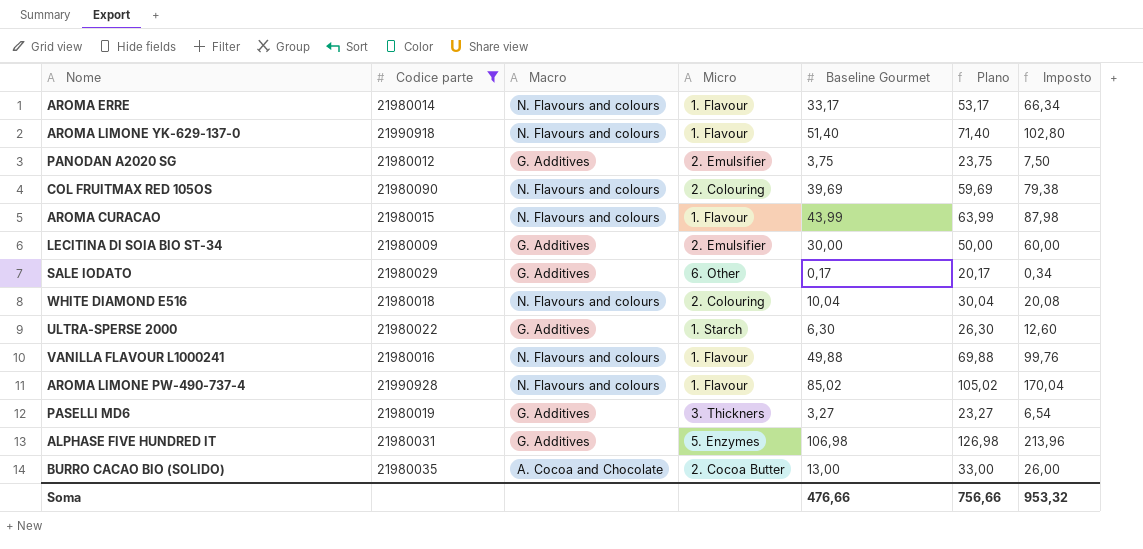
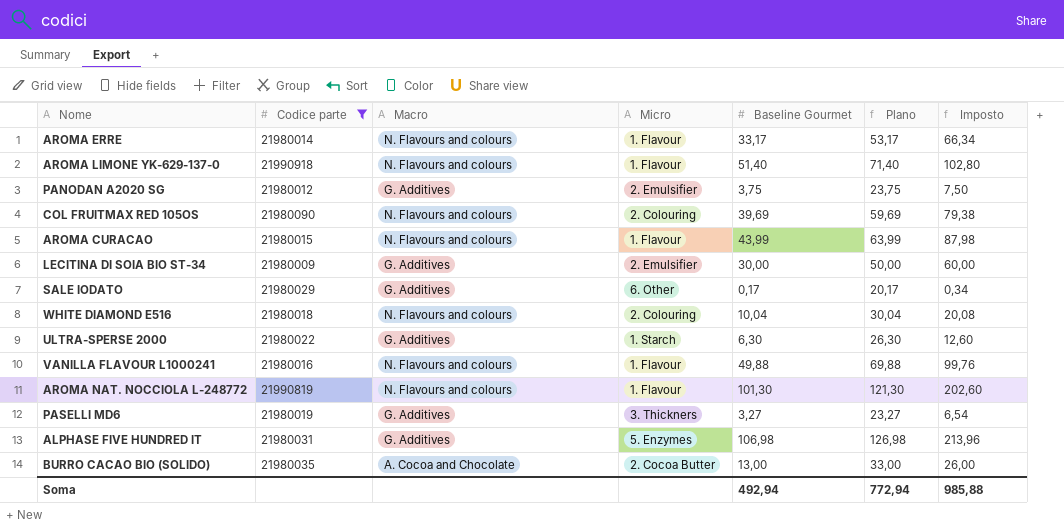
row AROMA LIMONE PW-490-737-4: 21990928 | N. Flavours and colours | 1. Flavour | 85,02 | 105,02 | 170,04 -> none
row AROMA NAT. NOCCIOLA L-248772: none -> 21990819 | N. Flavours and colours | 1. Flavour | 101,30 | 121,30 | 202,60
Soma | Baseline Gourmet: 476,66 -> 492,94
Soma | Plano: 756,66 -> 772,94
Soma | Imposto: 953,32 -> 985,88

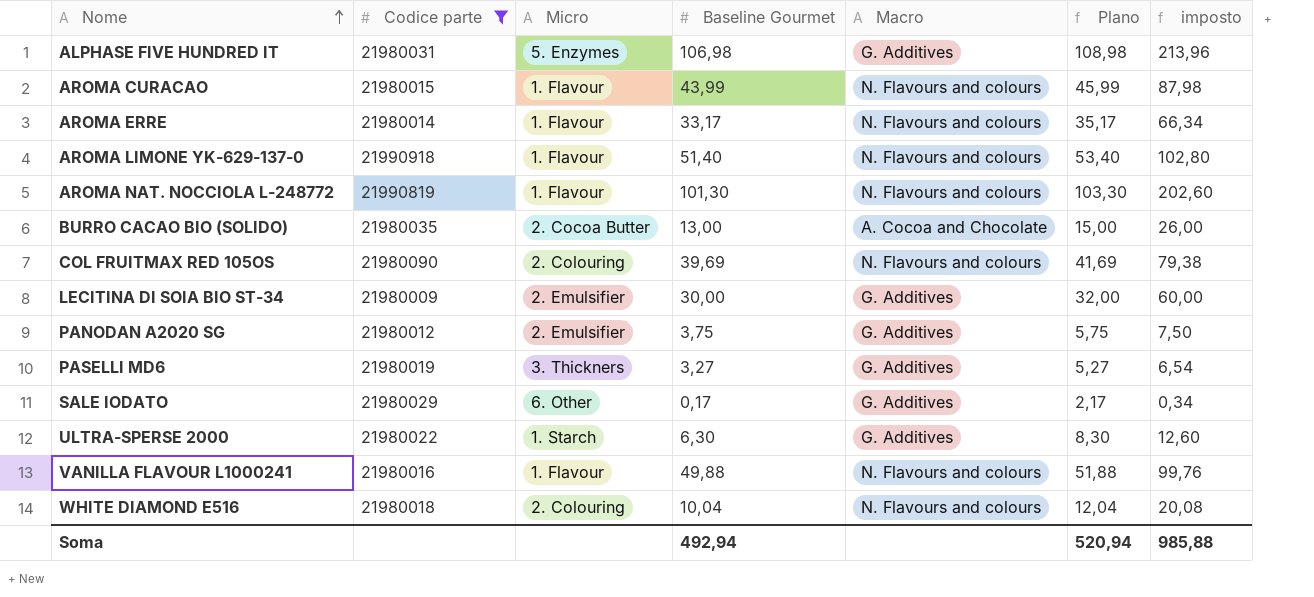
row order: none -> Nome ascending
column Macro | position: 3 -> 5
column Plano | formula: [Baseline Gourmet] + 20 -> [Baseline Gourmet] + 2
column name: Imposto -> imposto
Soma | Plano: 772,94 -> 520,94

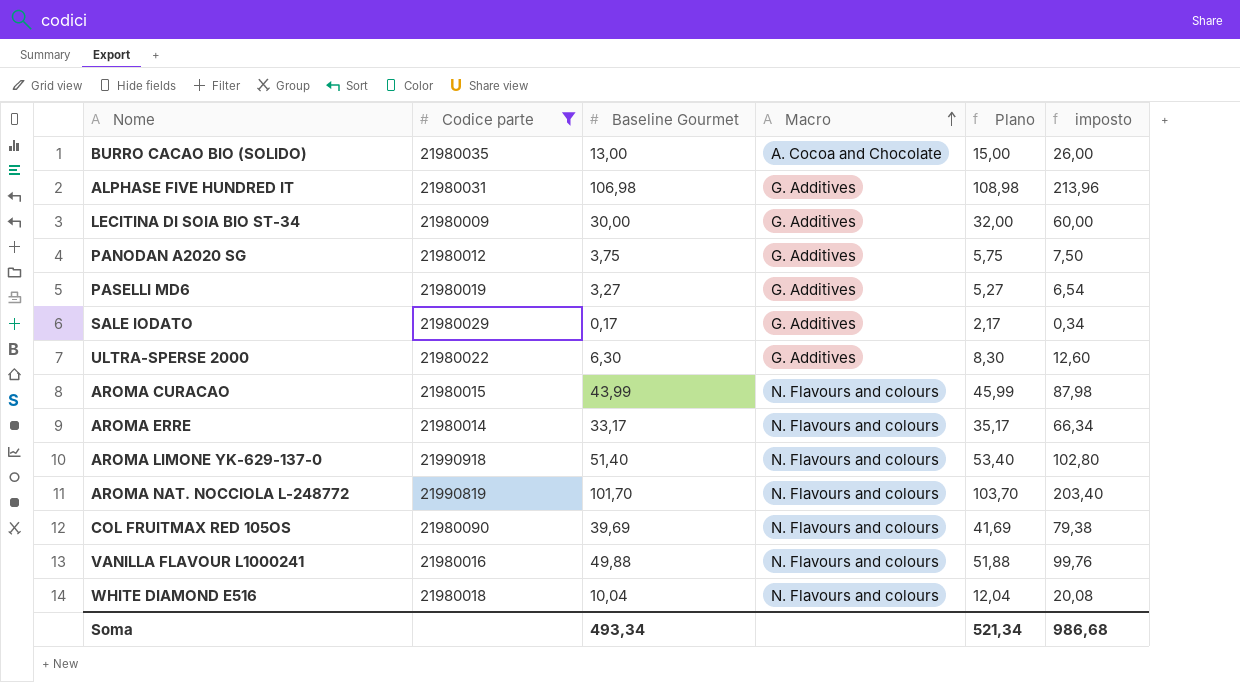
row order: Nome ascending -> Macro ascending
column Micro | position: 3 -> none
AROMA NAT. NOCCIOLA L-248772 | Baseline Gourmet: 101,30 -> 101,70
AROMA NAT. NOCCIOLA L-248772 | Plano: 103,30 -> 103,70
AROMA NAT. NOCCIOLA L-248772 | imposto: 202,60 -> 203,40
Soma | Baseline Gourmet: 492,94 -> 493,34
Soma | Plano: 520,94 -> 521,34
Soma | imposto: 985,88 -> 986,68

